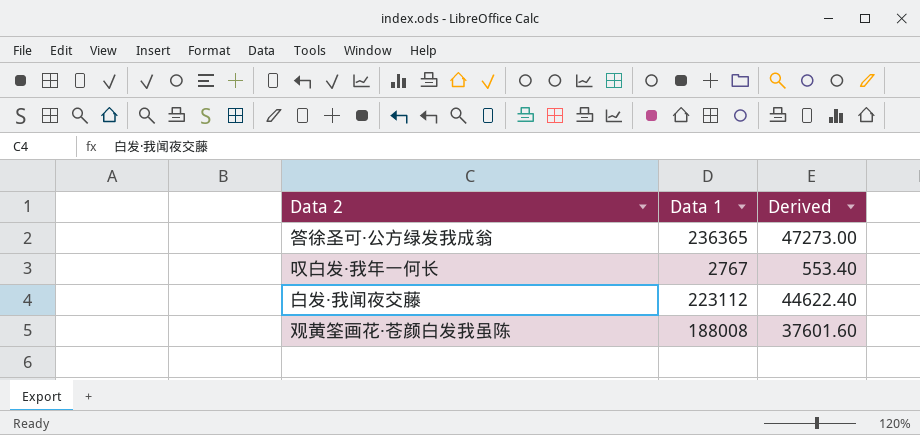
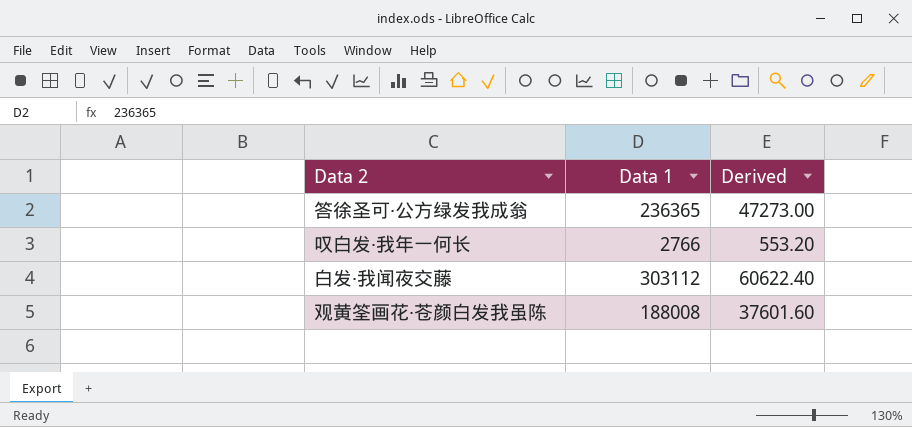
叹白发·我年一何长 | Data 1: 2767 -> 2766
叹白发·我年一何长 | Derived: 553.40 -> 553.20
白发·我闻夜交藤 | Data 1: 223112 -> 303112
白发·我闻夜交藤 | Derived: 44622.40 -> 60622.40

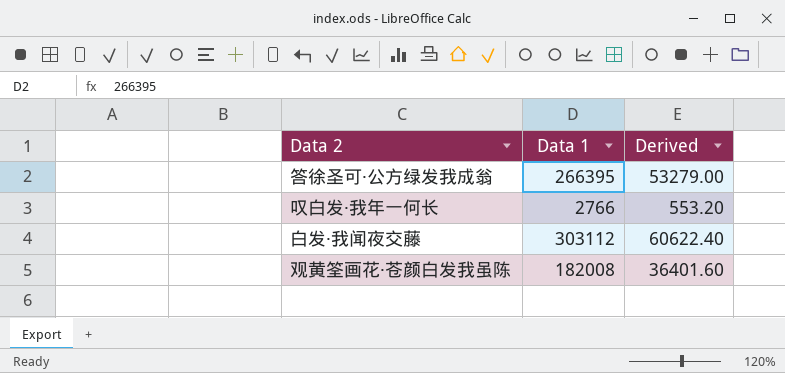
答徐圣可·公方绿发我成翁 | Data 1: 236365 -> 266395
答徐圣可·公方绿发我成翁 | Derived: 47273.00 -> 53279.00
观黄筌画花·苍颜白发我虽陈 | Data 1: 188008 -> 182008
观黄筌画花·苍颜白发我虽陈 | Derived: 37601.60 -> 36401.60

